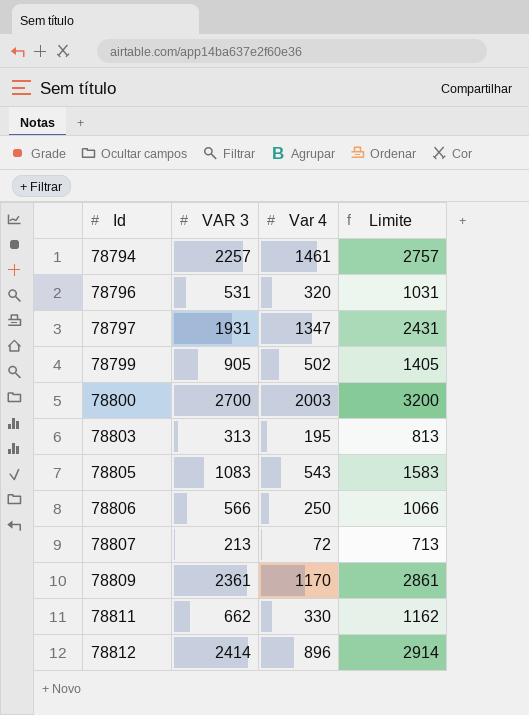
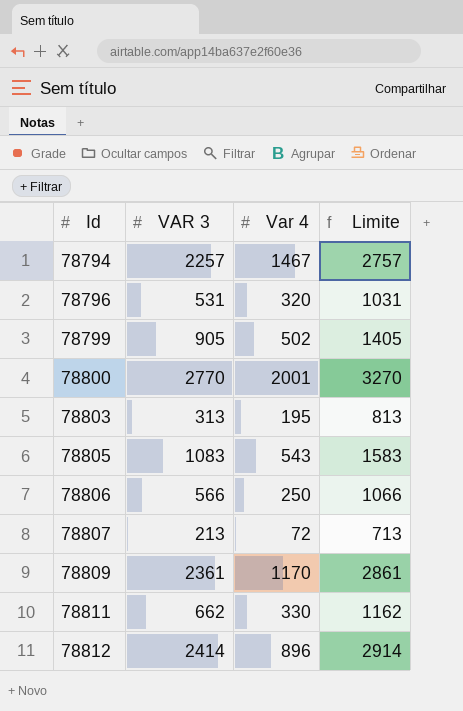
row 78797: 1931 | 1347 | 2431 -> none
78794 | Var 4: 1461 -> 1467
78800 | VAR 3: 2700 -> 2770
78800 | Var 4: 2003 -> 2001
78800 | Limite: 3200 -> 3270

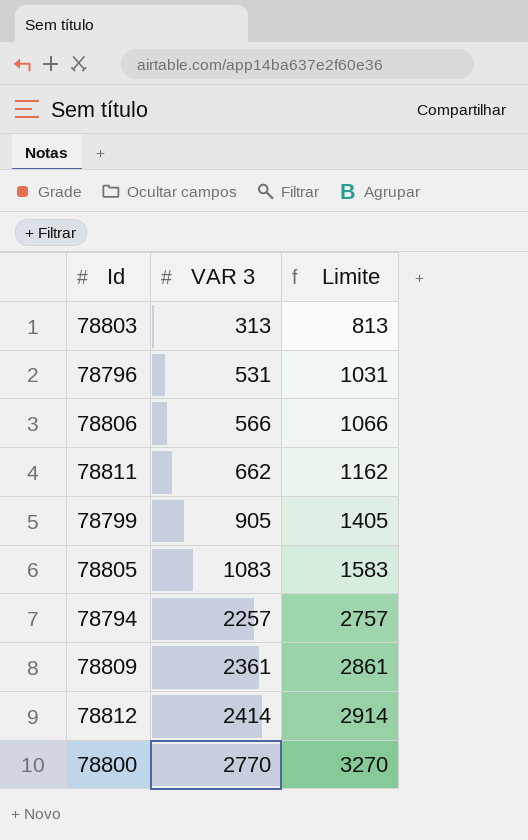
row order: Id ascending -> VAR 3 ascending
column Var 4 | position: 3 -> none
row 78807: 213 | 72 | 713 -> none

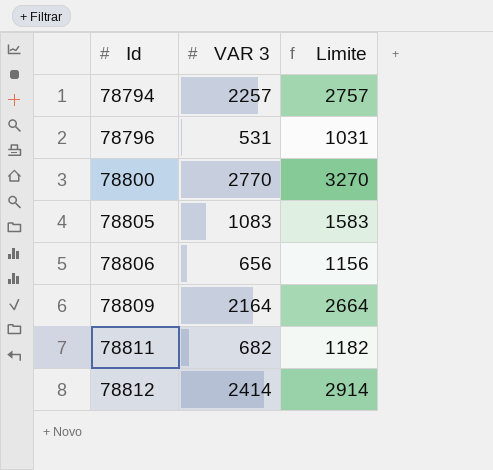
row order: VAR 3 ascending -> Id ascending
row 78803: 313 | 813 -> none
row 78799: 905 | 1405 -> none
78806 | VAR 3: 566 -> 656
78806 | Limite: 1066 -> 1156
78809 | VAR 3: 2361 -> 2164
78809 | Limite: 2861 -> 2664
78811 | VAR 3: 662 -> 682
78811 | Limite: 1162 -> 1182

